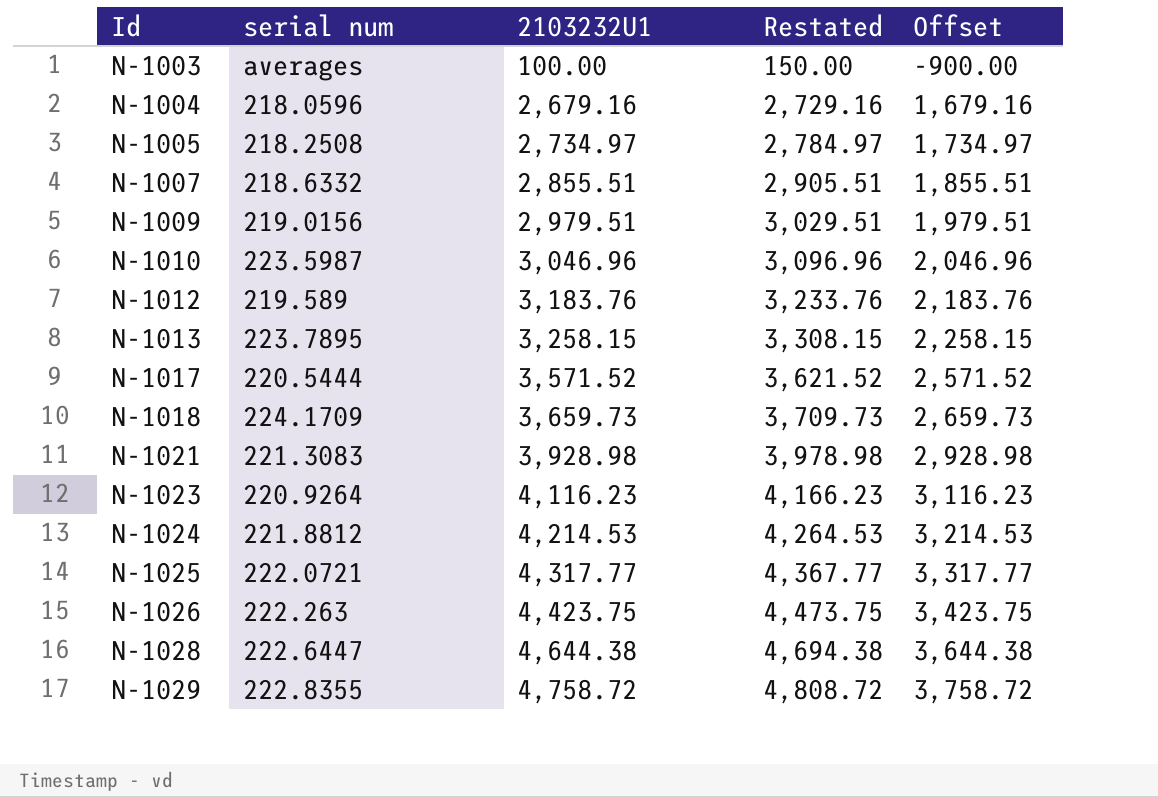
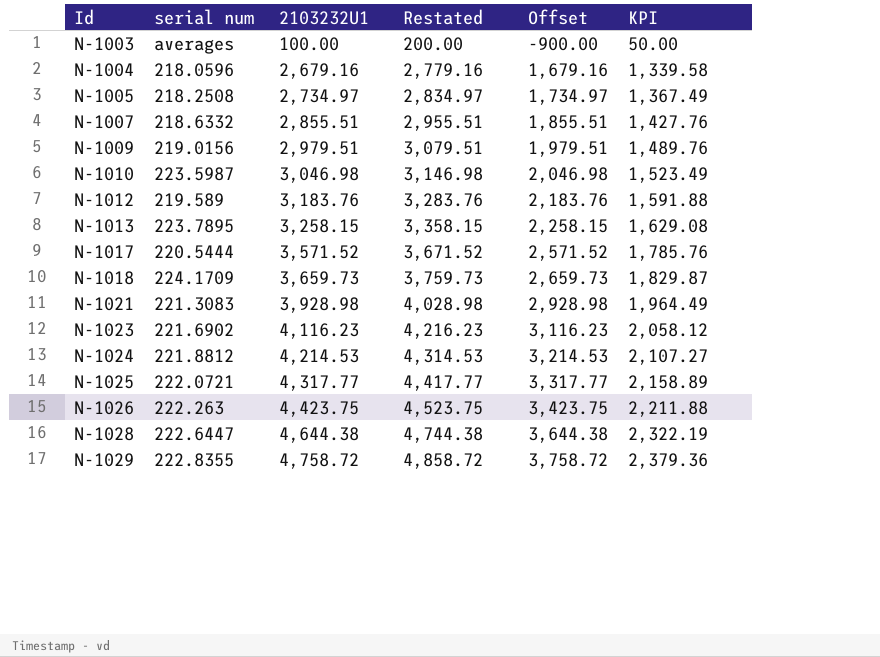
column Restated | formula: [2103232U1] + 50 -> [2103232U1] + 100
column KPI | formula: none -> [2103232U1] * 0.5
N-1010 | 2103232U1: 3,046.96 -> 3,046.98
N-1010 | Offset: 2,046.96 -> 2,046.98
N-1023 | serial num: 220.9264 -> 221.6902

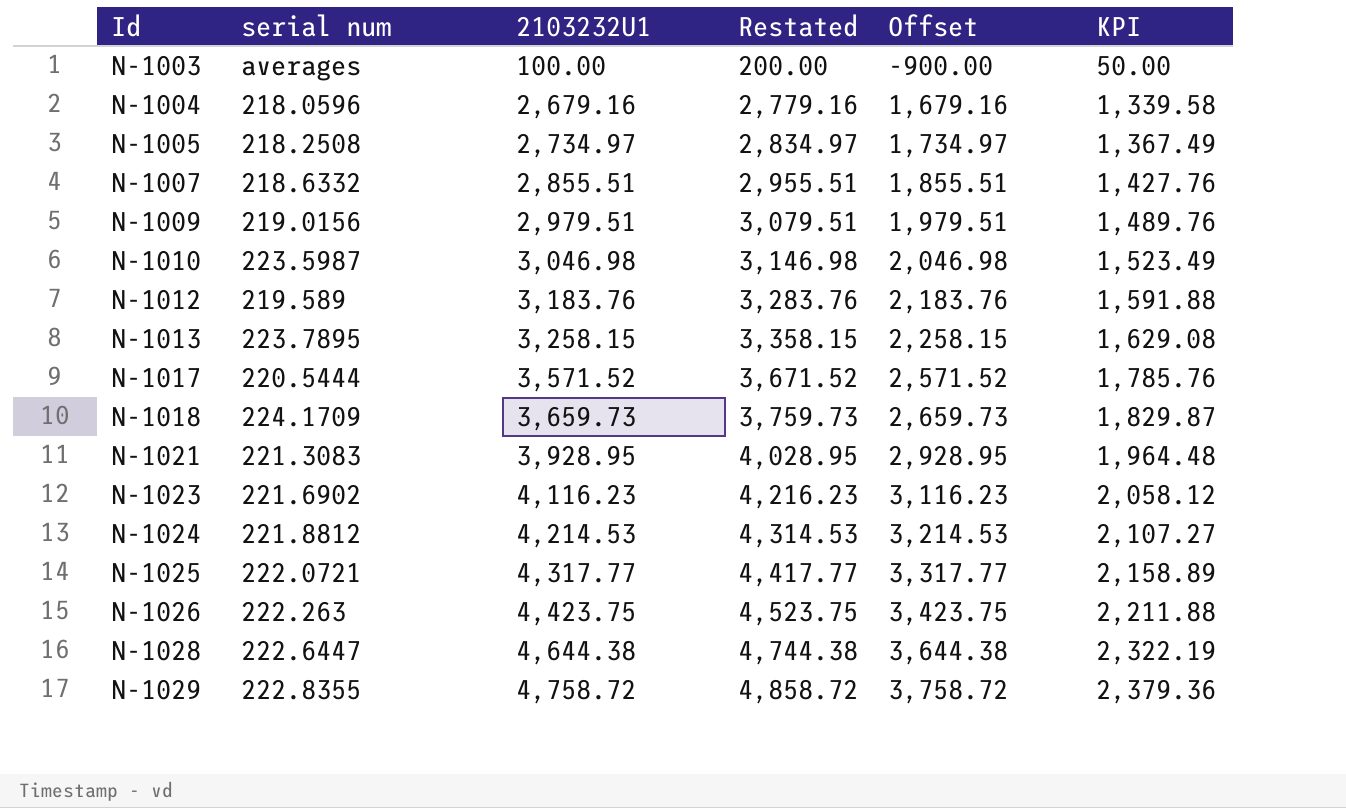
N-1021 | 2103232U1: 3,928.98 -> 3,928.95
N-1021 | Restated: 4,028.98 -> 4,028.95
N-1021 | Offset: 2,928.98 -> 2,928.95
N-1021 | KPI: 1,964.49 -> 1,964.48

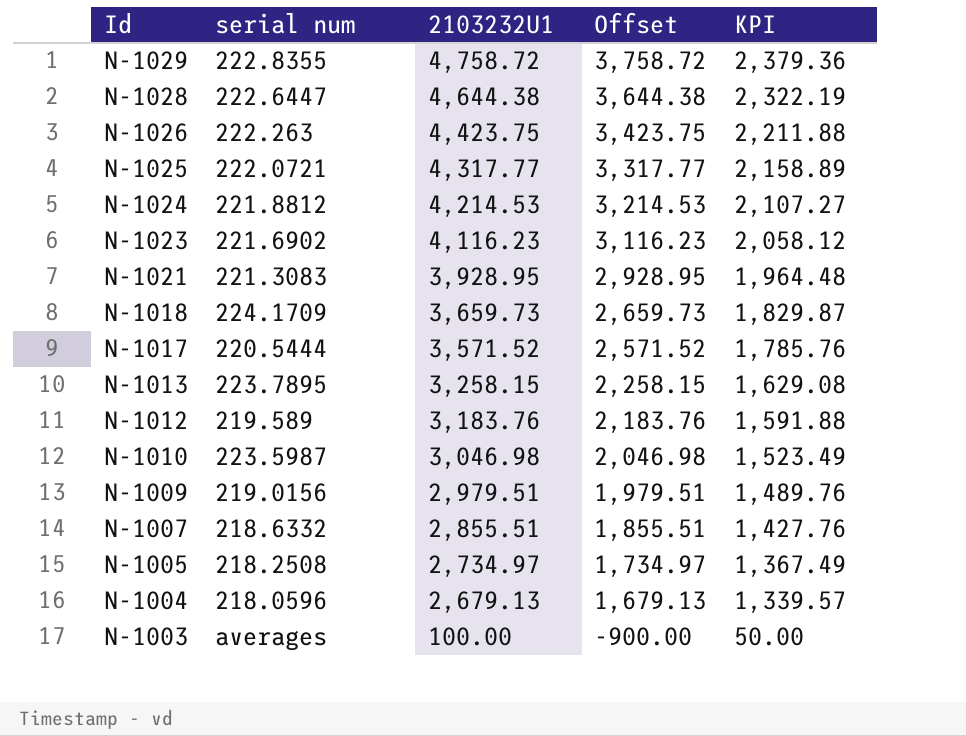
row order: Id ascending -> Id descending
column Restated | formula: [2103232U1] + 100 -> none
N-1004 | 2103232U1: 2,679.16 -> 2,679.13
N-1004 | Offset: 1,679.16 -> 1,679.13
N-1004 | KPI: 1,339.58 -> 1,339.57

